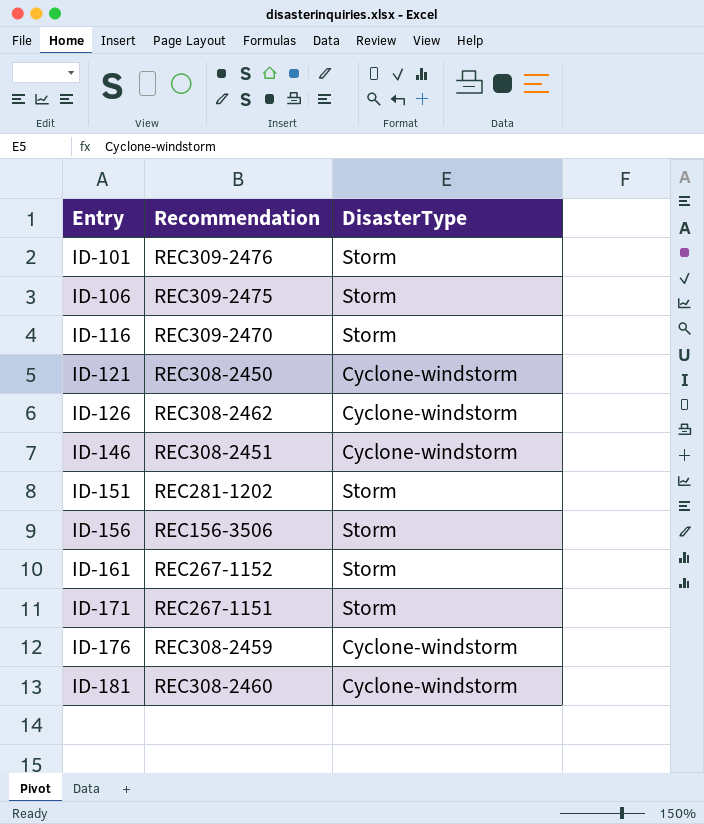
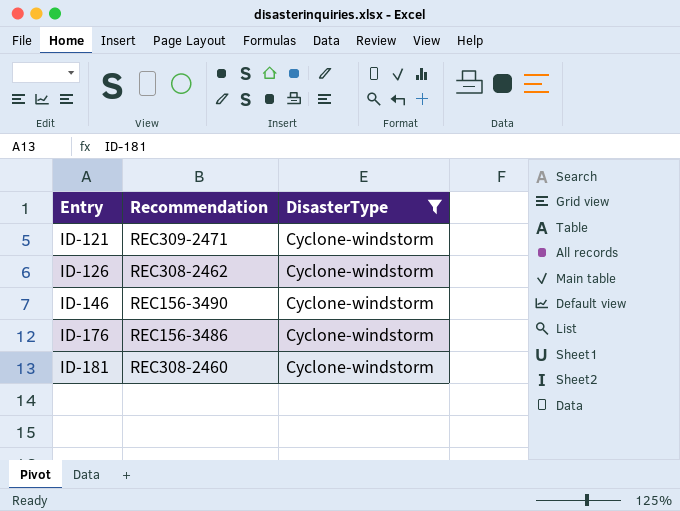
filter: none -> DisasterType = Cyclone-windstorm
ID-121 | Recommendation: REC308-2450 -> REC309-2471
ID-146 | Recommendation: REC308-2451 -> REC156-3490
ID-176 | Recommendation: REC308-2459 -> REC156-3486

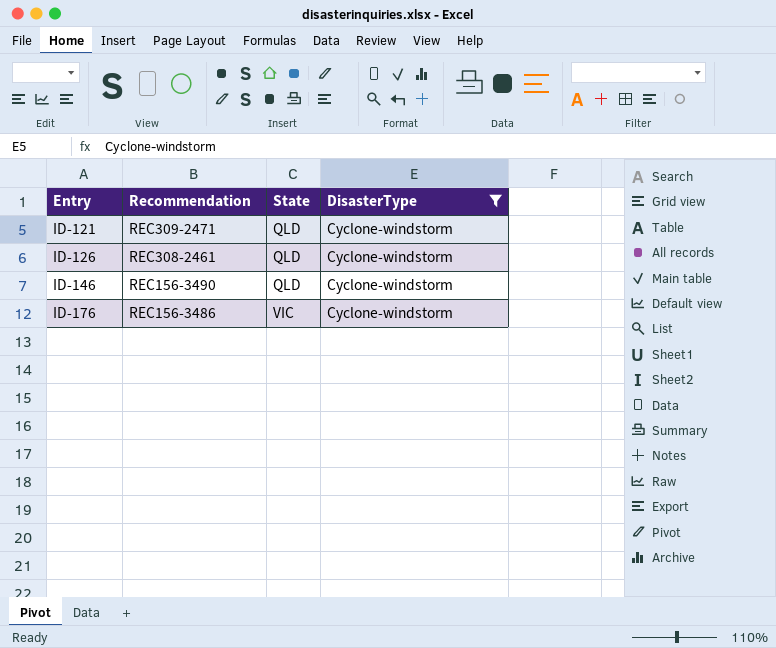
column State | position: none -> 3
row ID-181: REC308-2460 | Cyclone-windstorm -> none
ID-126 | Recommendation: REC308-2462 -> REC308-2461

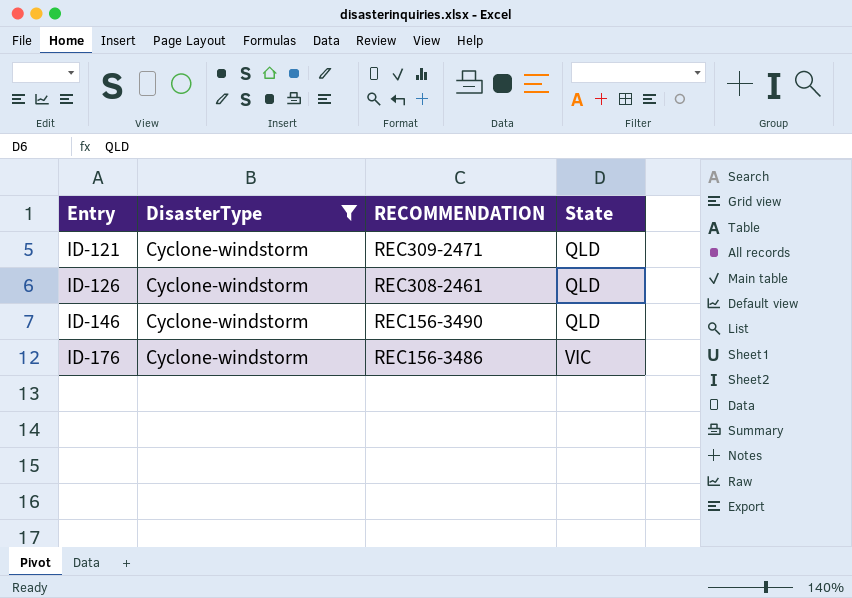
column DisasterType | position: 4 -> 2
column name: Recommendation -> RECOMMENDATION

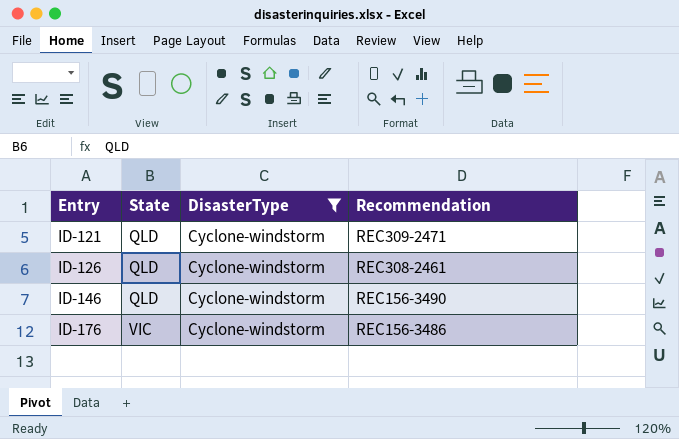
column State | position: 4 -> 2
column name: RECOMMENDATION -> Recommendation

